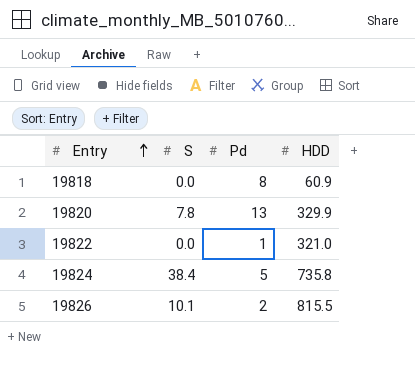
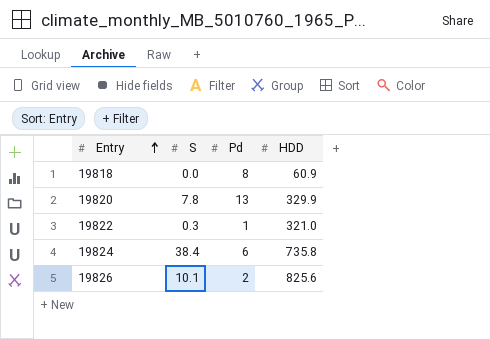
19822 | S: 0.0 -> 0.3
19824 | Pd: 5 -> 6
19826 | HDD: 815.5 -> 825.6

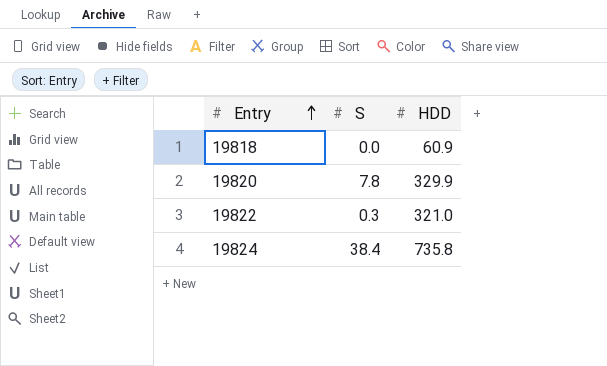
column Pd | position: 3 -> none
row 19826: 10.1 | 2 | 825.6 -> none

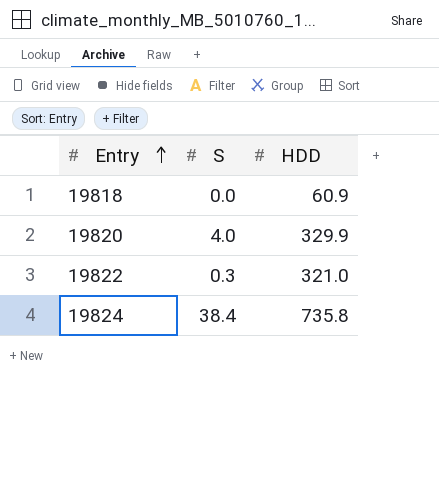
19820 | S: 7.8 -> 4.0

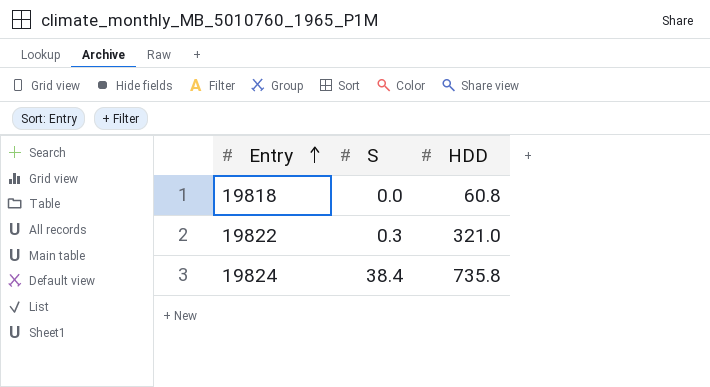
row 19820: 4.0 | 329.9 -> none
19818 | HDD: 60.9 -> 60.8

